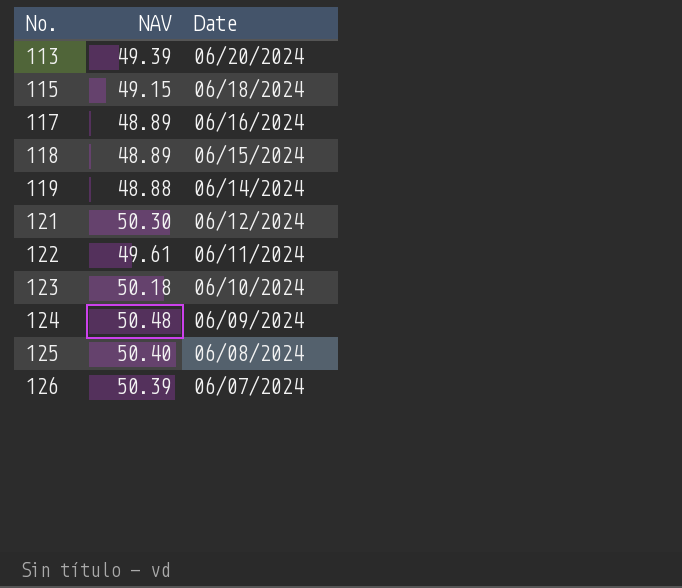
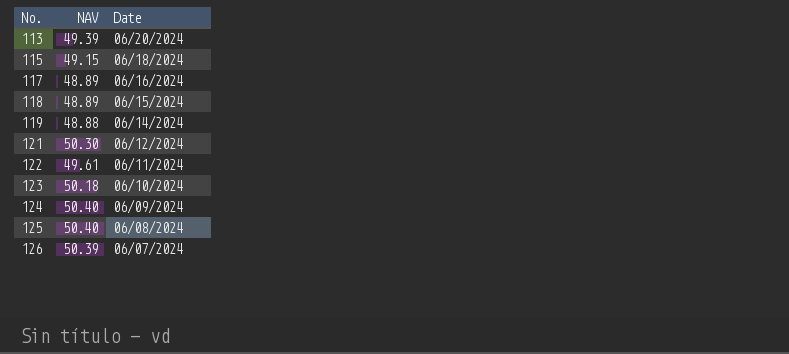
124 | NAV: 50.48 -> 50.40

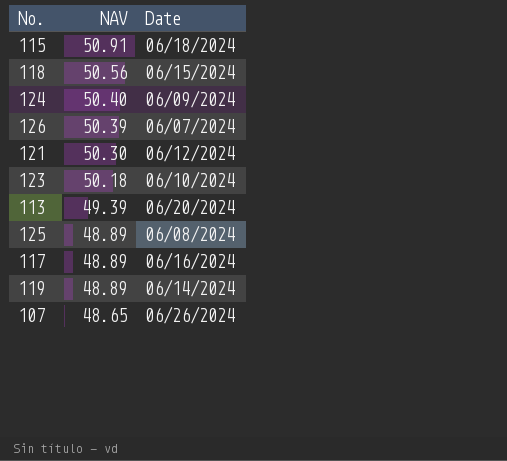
row order: No. ascending -> NAV descending
row 122: 49.61 | 06/11/2024 -> none
115 | NAV: 49.15 -> 50.91
118 | NAV: 48.89 -> 50.56
125 | NAV: 50.40 -> 48.89
119 | NAV: 48.88 -> 48.89
row 107: none -> 48.65 | 06/26/2024

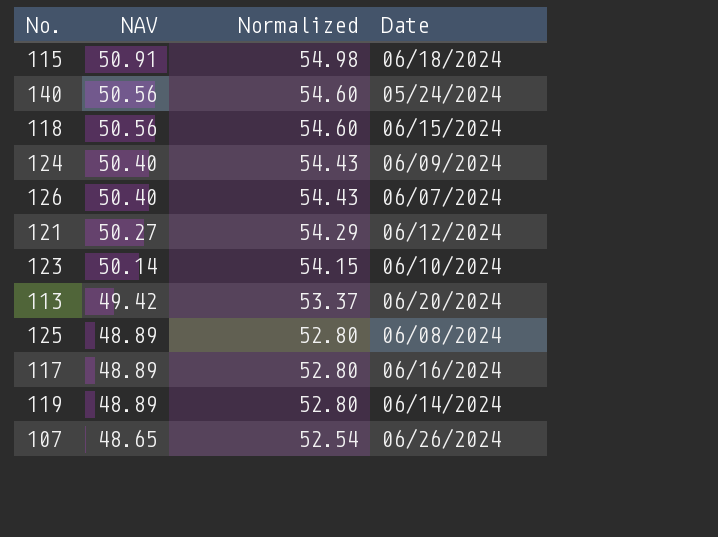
column Normalized | formula: none -> [NAV] * 1.08
row 140: none -> 50.56 | 54.60 | 05/24/2024
126 | NAV: 50.39 -> 50.40
121 | NAV: 50.30 -> 50.27
123 | NAV: 50.18 -> 50.14
113 | NAV: 49.39 -> 49.42

